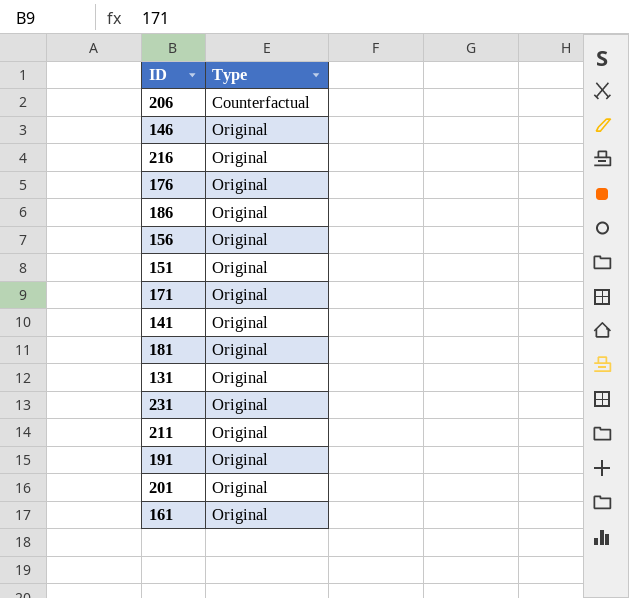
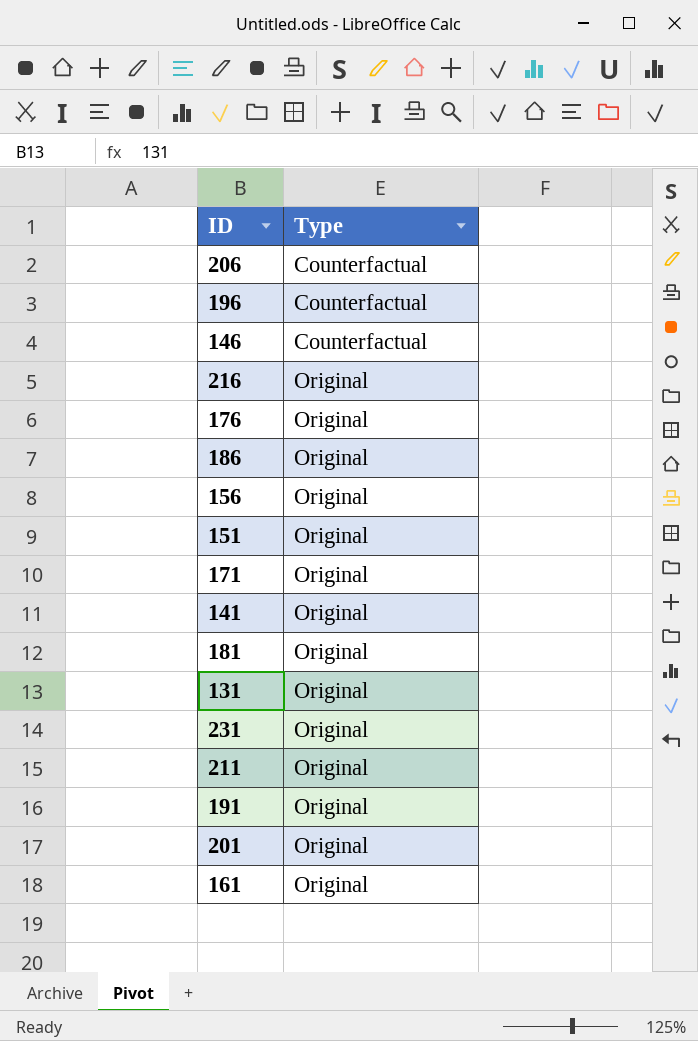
row 196: none -> Counterfactual
146 | Type: Original -> Counterfactual

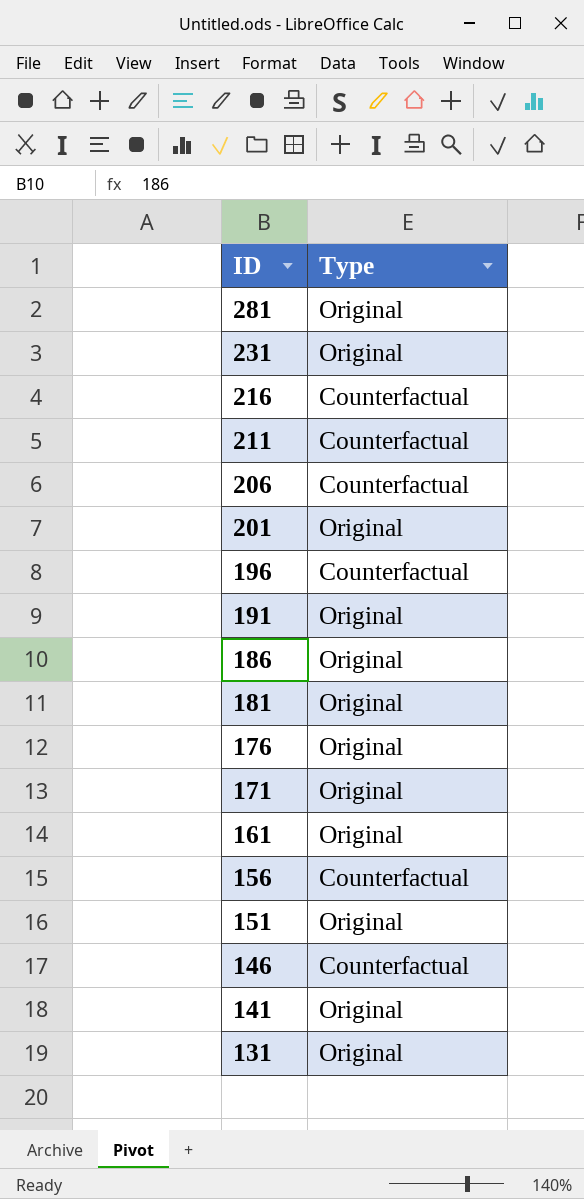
row order: Type ascending -> ID descending
row 281: none -> Original
216 | Type: Original -> Counterfactual
211 | Type: Original -> Counterfactual
156 | Type: Original -> Counterfactual

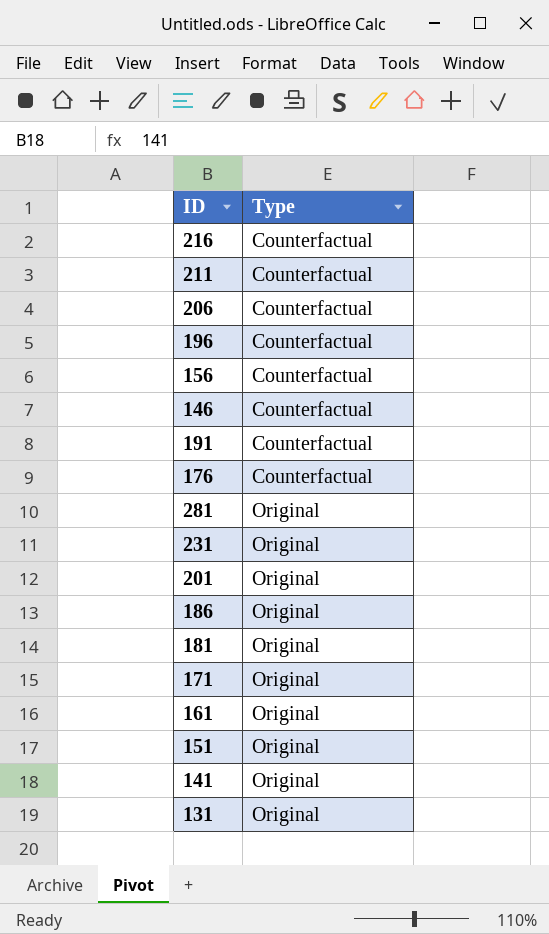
row order: ID descending -> Type ascending
191 | Type: Original -> Counterfactual
176 | Type: Original -> Counterfactual

